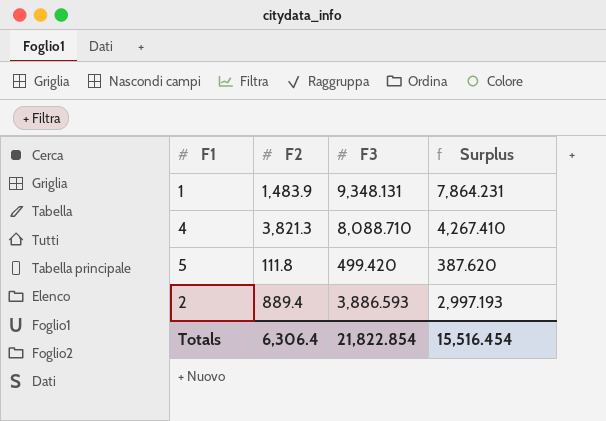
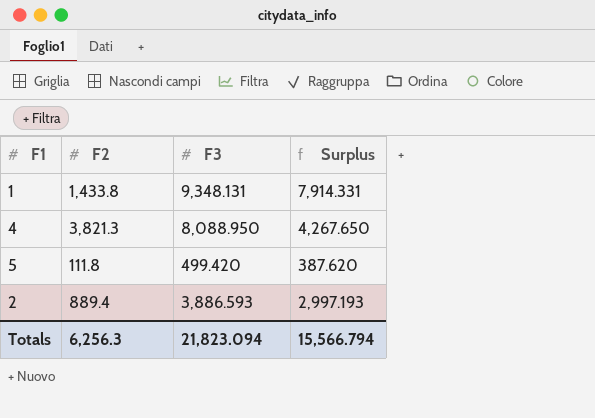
1 | F2: 1,483.9 -> 1,433.8
1 | Surplus: 7,864.231 -> 7,914.331
4 | F3: 8,088.710 -> 8,088.950
4 | Surplus: 4,267.410 -> 4,267.650
Totals | F2: 6,306.4 -> 6,256.3
Totals | F3: 21,822.854 -> 21,823.094
Totals | Surplus: 15,516.454 -> 15,566.794

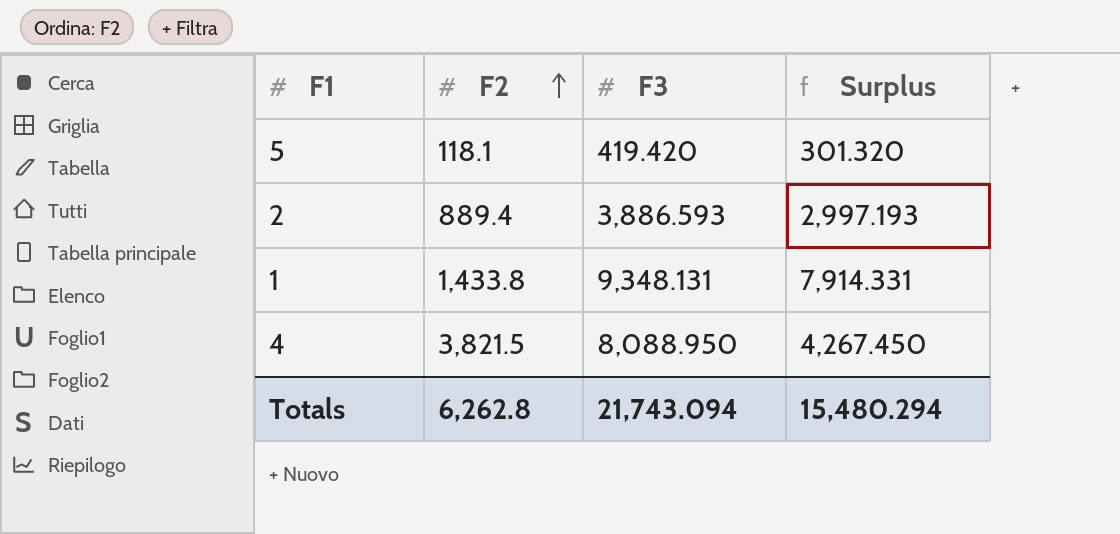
row order: none -> F2 ascending
5 | F2: 111.8 -> 118.1
5 | F3: 499.420 -> 419.420
5 | Surplus: 387.620 -> 301.320
4 | F2: 3,821.3 -> 3,821.5
4 | Surplus: 4,267.650 -> 4,267.450
Totals | F2: 6,256.3 -> 6,262.8
Totals | F3: 21,823.094 -> 21,743.094
Totals | Surplus: 15,566.794 -> 15,480.294

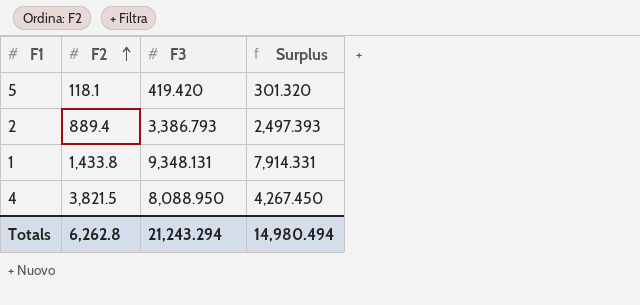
2 | F3: 3,886.593 -> 3,386.793
2 | Surplus: 2,997.193 -> 2,497.393
Totals | F3: 21,743.094 -> 21,243.294
Totals | Surplus: 15,480.294 -> 14,980.494

